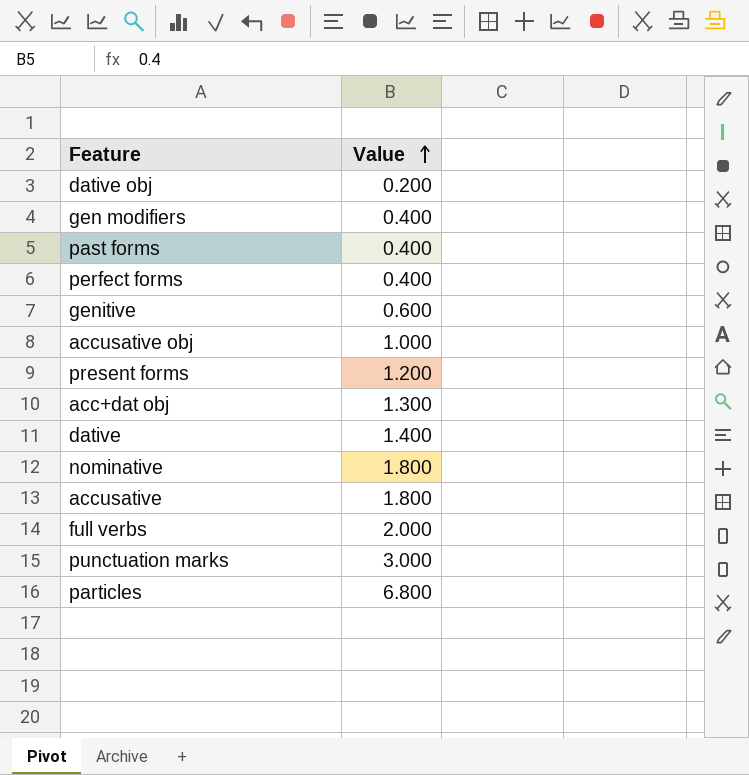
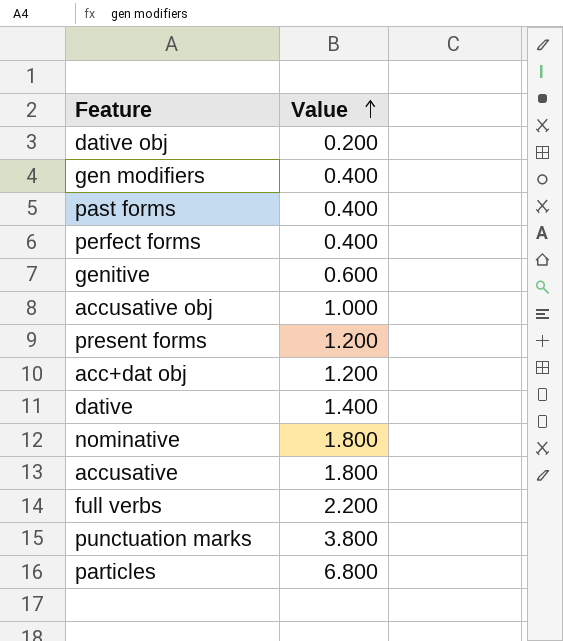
acc+dat obj | Value: 1.300 -> 1.200
full verbs | Value: 2.000 -> 2.200
punctuation marks | Value: 3.000 -> 3.800

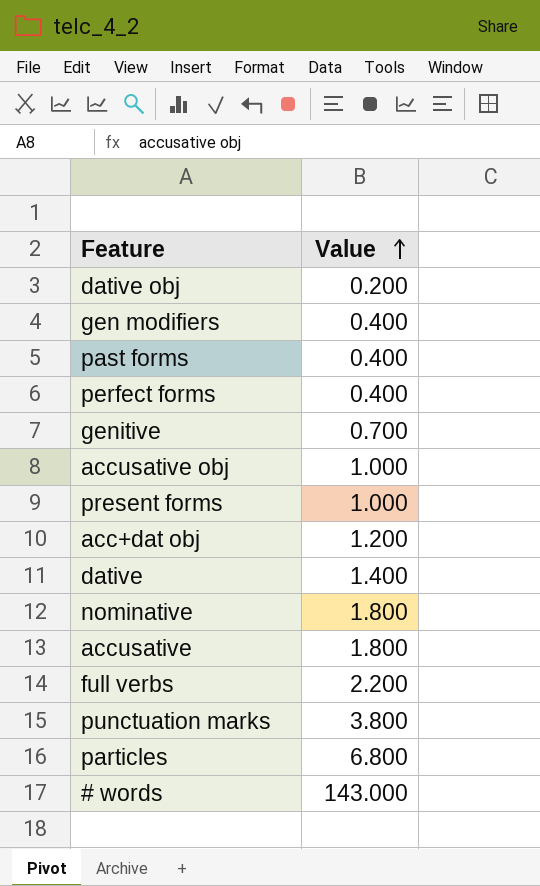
genitive | Value: 0.600 -> 0.700
present forms | Value: 1.200 -> 1.000
row # words: none -> 143.000

